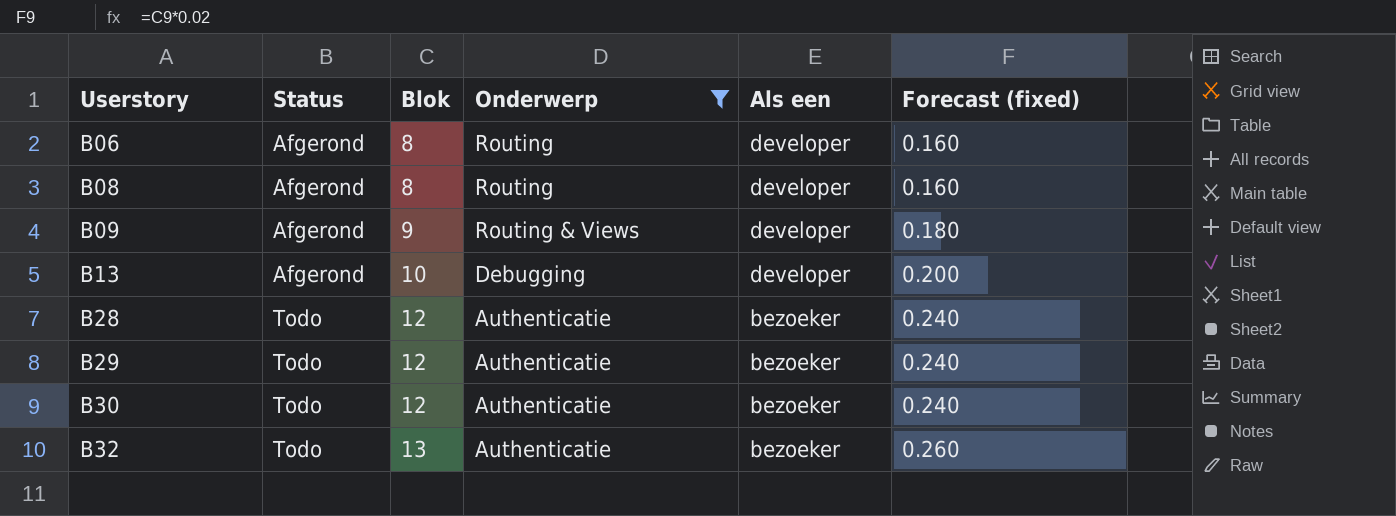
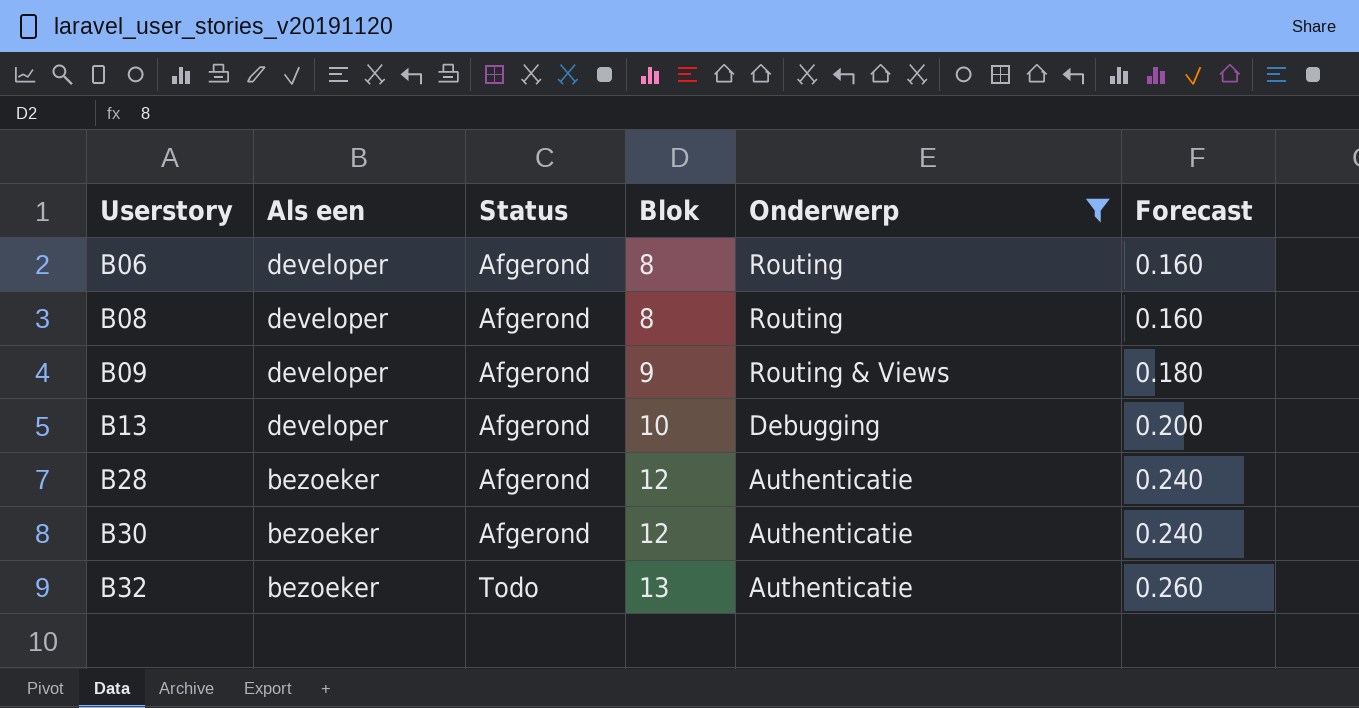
column Als een | position: 5 -> 2
column name: Forecast (fixed) -> Forecast
row B29: Todo | 12 | Authenticatie | bezoeker | 0.240 -> none
B28 | Status: Todo -> Afgerond
B30 | Status: Todo -> Afgerond

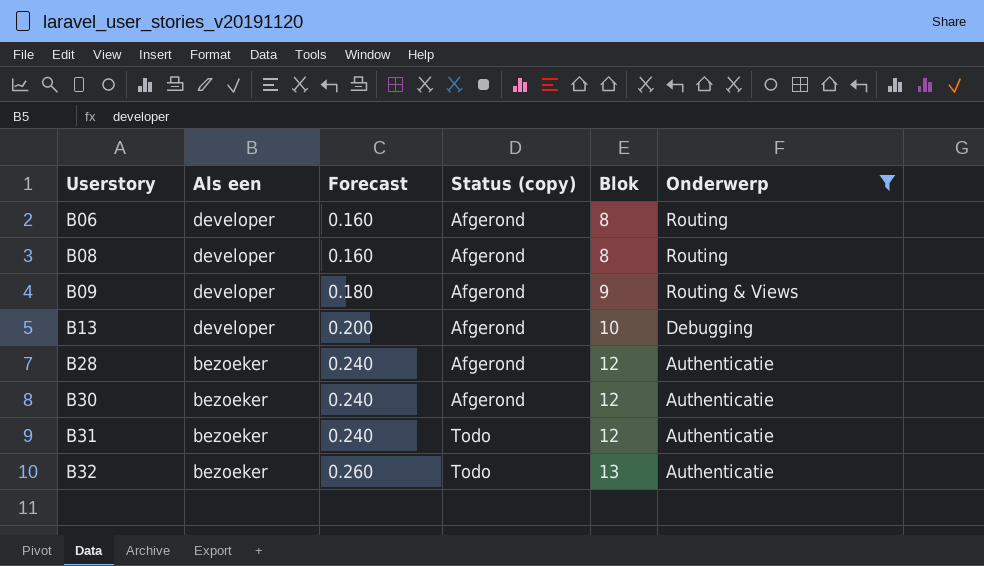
column Forecast | position: 6 -> 3
column name: Status -> Status (copy)
row B31: none -> bezoeker | 0.240 | Todo | 12 | Authenticatie

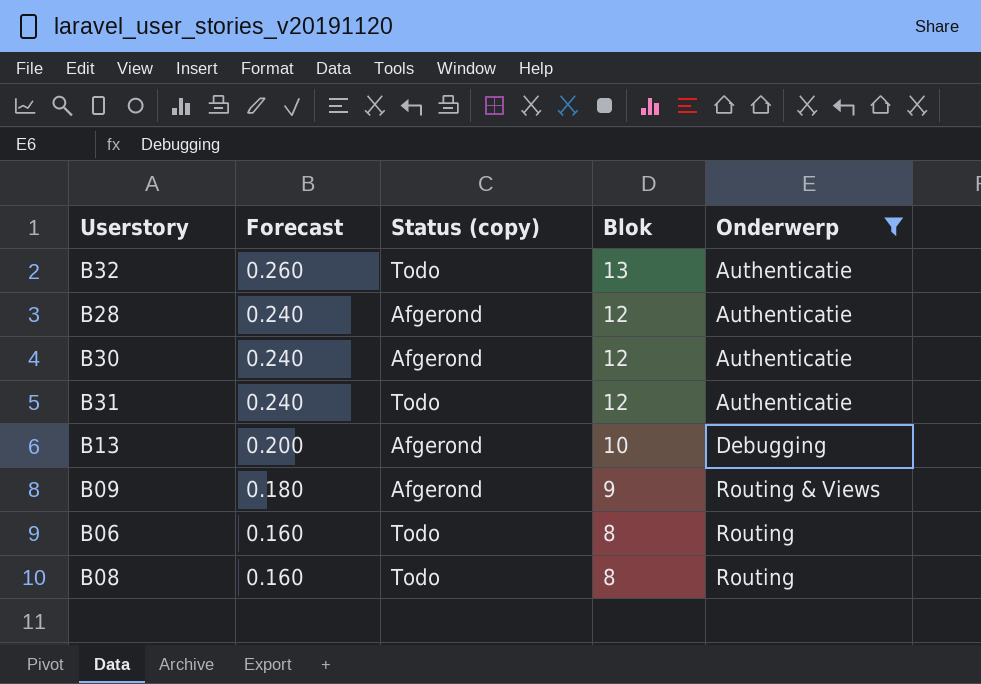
row order: Userstory ascending -> Forecast descending
column Als een | position: 2 -> none
B06 | Status (copy): Afgerond -> Todo
B08 | Status (copy): Afgerond -> Todo

